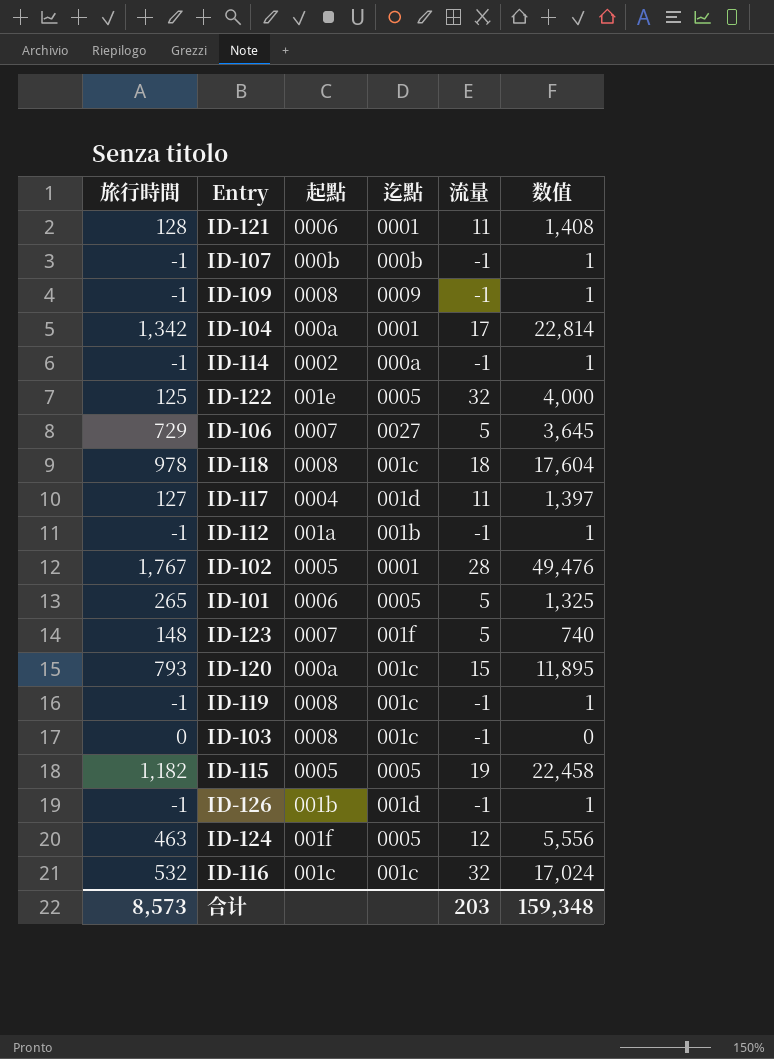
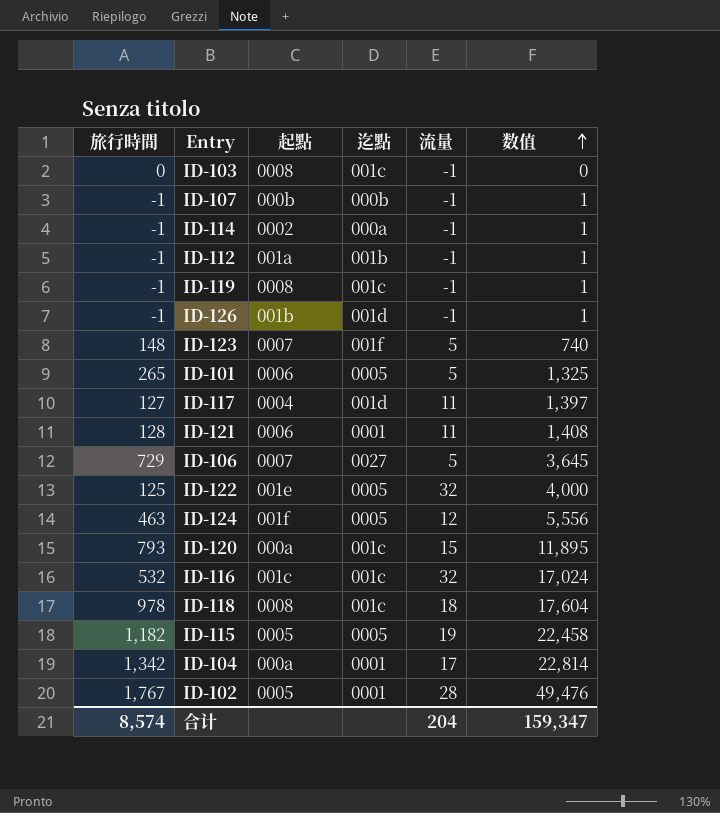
row order: none -> 数值 ascending
row ID-109: -1 | 0008 | 0009 | -1 | 1 -> none
合计 | 旅行時間: 8,573 -> 8,574
合计 | 流量: 203 -> 204
合计 | 数值: 159,348 -> 159,347

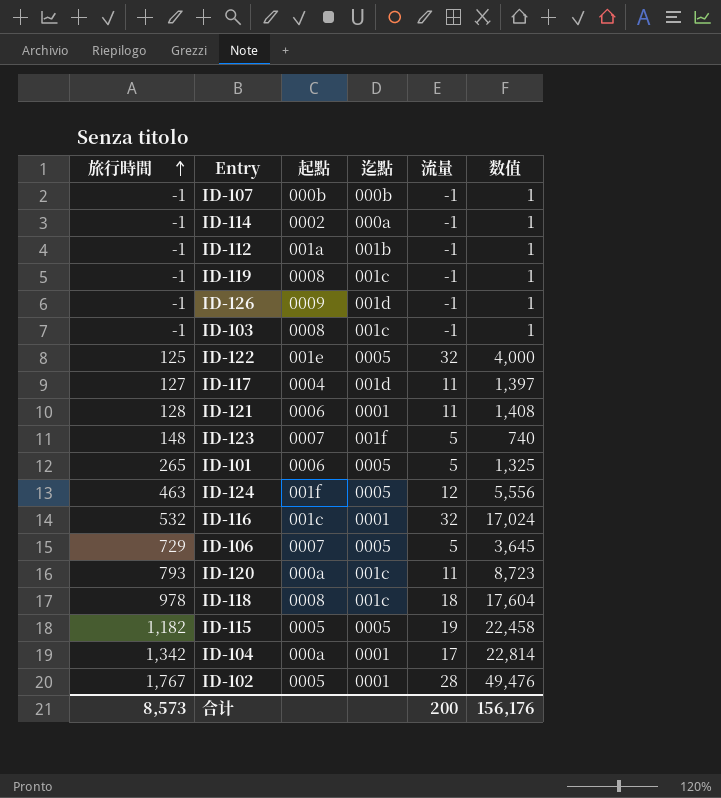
row order: 数值 ascending -> 旅行時間 ascending
ID-126 | 起點: 001b -> 0009
ID-103 | 旅行時間: 0 -> -1
ID-103 | 数值: 0 -> 1
ID-116 | 迄點: 001c -> 0001
ID-106 | 迄點: 0027 -> 0005
ID-120 | 流量: 15 -> 11
ID-120 | 数值: 11,895 -> 8,723
合计 | 旅行時間: 8,574 -> 8,573
合计 | 流量: 204 -> 200
合计 | 数值: 159,347 -> 156,176

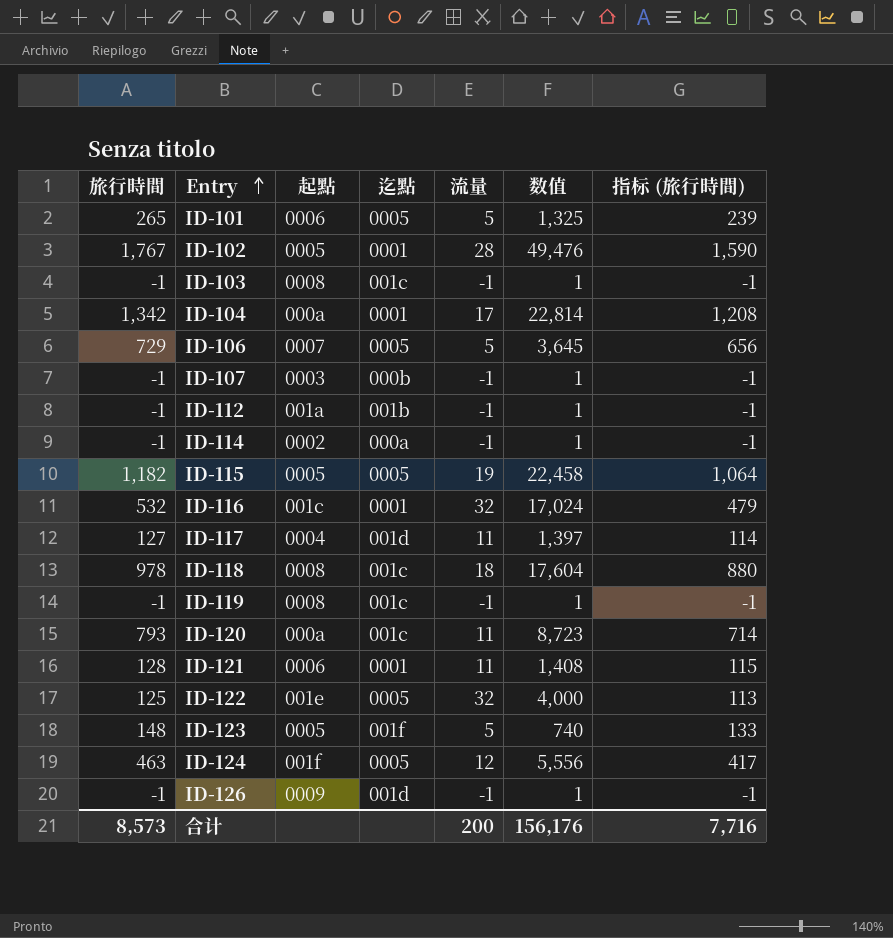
row order: 旅行時間 ascending -> Entry ascending
column 指标 (旅行時間) | formula: none -> [旅行時間] * 0.9
ID-107 | 起點: 000b -> 0003
ID-123 | 起點: 0007 -> 0005

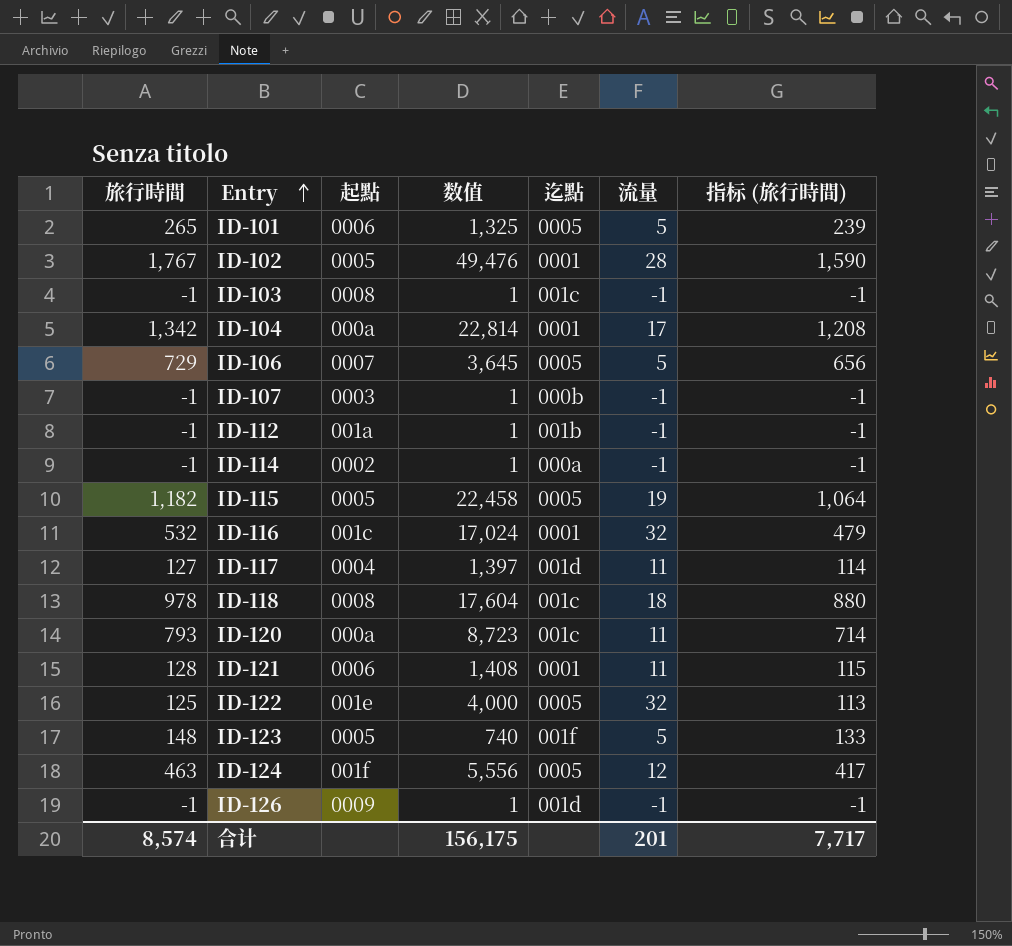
column 数值 | position: 6 -> 4
row ID-119: -1 | 0008 | 001c | -1 | 1 | -1 -> none
合计 | 旅行時間: 8,573 -> 8,574
合计 | 数值: 156,176 -> 156,175
合计 | 流量: 200 -> 201
合计 | 指标 (旅行時間): 7,716 -> 7,717

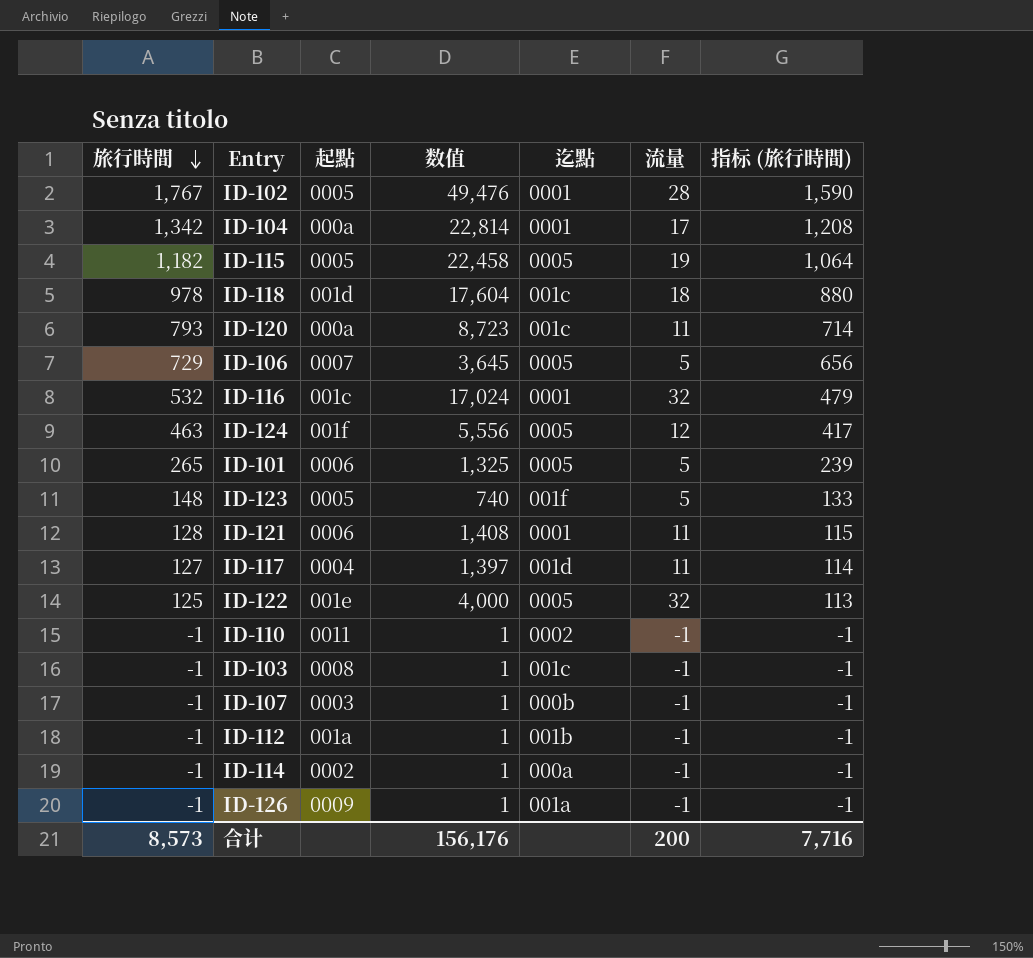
row order: Entry ascending -> 旅行時間 descending
ID-118 | 起點: 0008 -> 001d
row ID-110: none -> -1 | 0011 | 1 | 0002 | -1 | -1
ID-126 | 迄點: 001d -> 001a
合计 | 旅行時間: 8,574 -> 8,573
合计 | 数值: 156,175 -> 156,176
合计 | 流量: 201 -> 200
合计 | 指标 (旅行時間): 7,717 -> 7,716

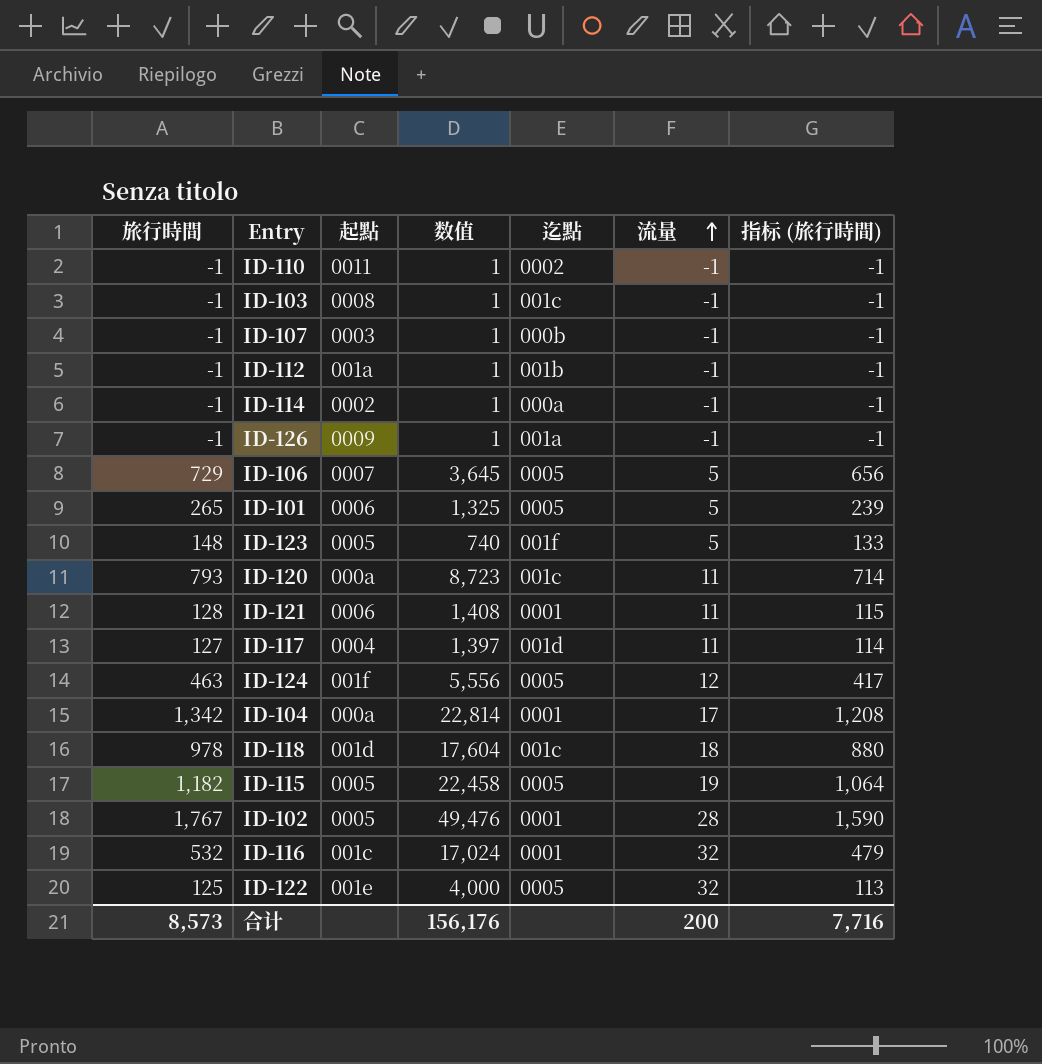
row order: 旅行時間 descending -> 流量 ascending

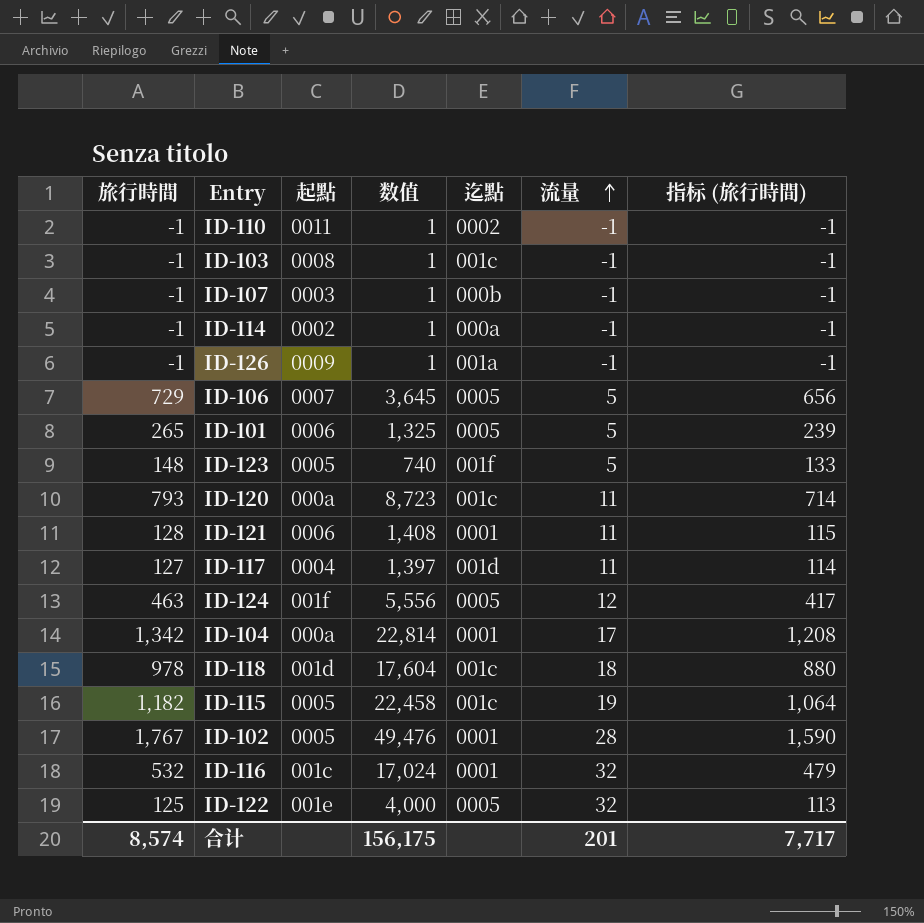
row ID-112: -1 | 001a | 1 | 001b | -1 | -1 -> none
ID-115 | 迄點: 0005 -> 001c
合计 | 旅行時間: 8,573 -> 8,574
合计 | 数值: 156,176 -> 156,175
合计 | 流量: 200 -> 201
合计 | 指标 (旅行時間): 7,716 -> 7,717

